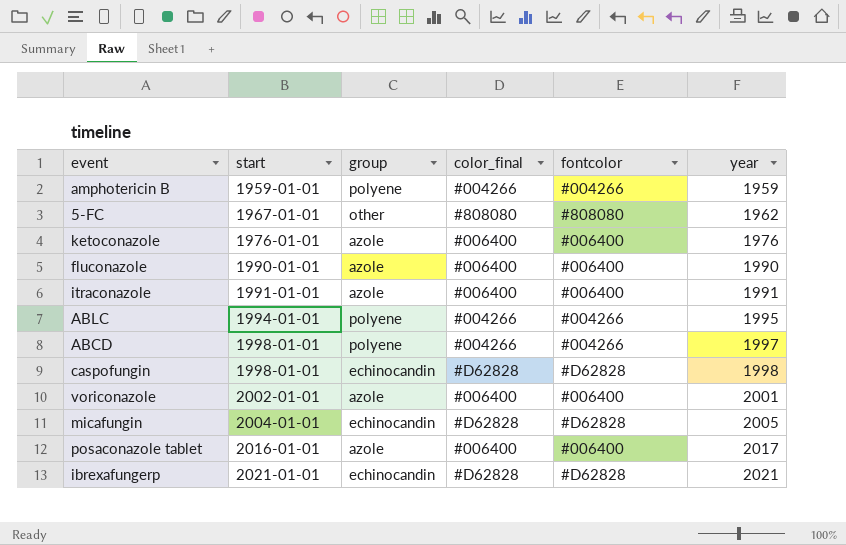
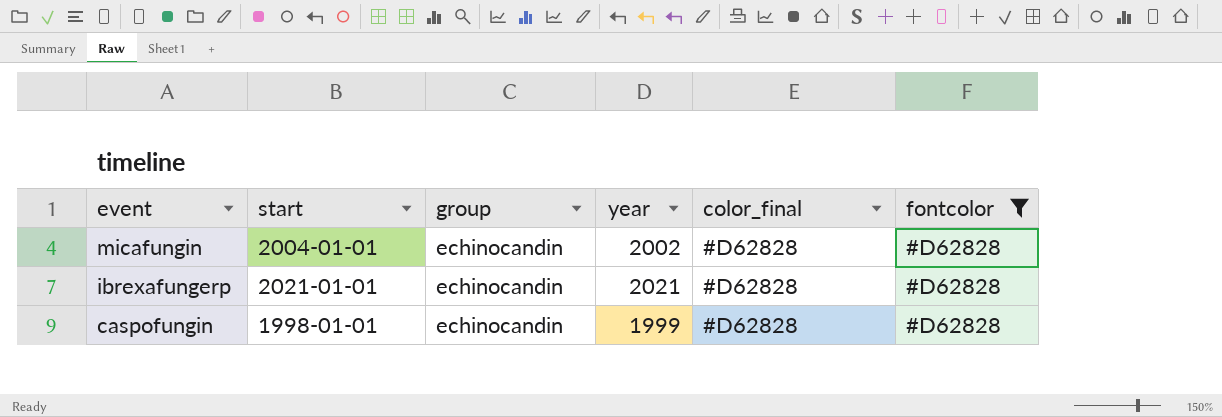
filter: none -> fontcolor = #D62828
row order: start ascending -> event descending
column year | position: 6 -> 4
micafungin | year: 2005 -> 2002
caspofungin | year: 1998 -> 1999

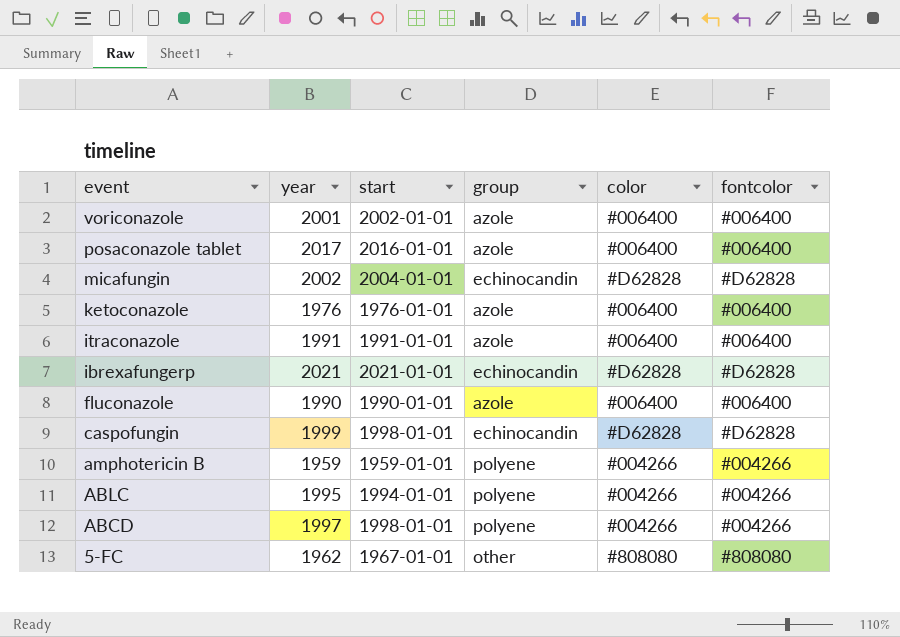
filter: fontcolor = #D62828 -> none
column year | position: 4 -> 2
column name: color_final -> color

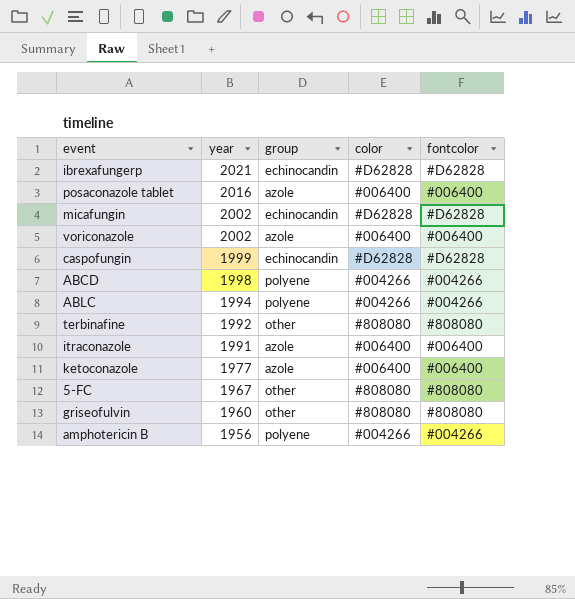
row order: event descending -> year descending
column start | position: 3 -> none
row fluconazole: 1990 | 1990-01-01 | azole | #006400 | #006400 -> none
posaconazole tablet | year: 2017 -> 2016
voriconazole | year: 2001 -> 2002
ABCD | year: 1997 -> 1998
ABLC | year: 1995 -> 1994
row terbinafine: none -> 1992 | other | #808080 | #808080
ketoconazole | year: 1976 -> 1977
5-FC | year: 1962 -> 1967
row griseofulvin: none -> 1960 | other | #808080 | #808080
amphotericin B | year: 1959 -> 1956

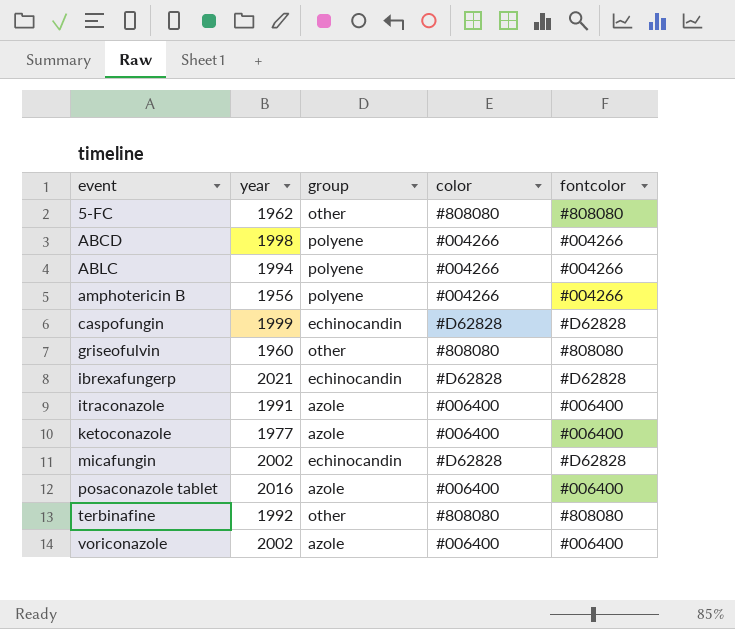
row order: year descending -> event ascending
5-FC | year: 1967 -> 1962

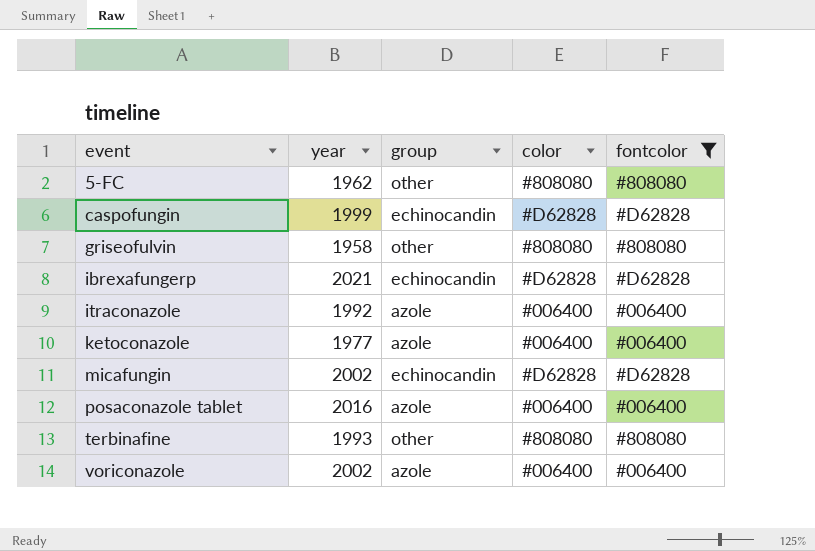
filter: none -> fontcolor != #004266
griseofulvin | year: 1960 -> 1958
itraconazole | year: 1991 -> 1992
terbinafine | year: 1992 -> 1993

